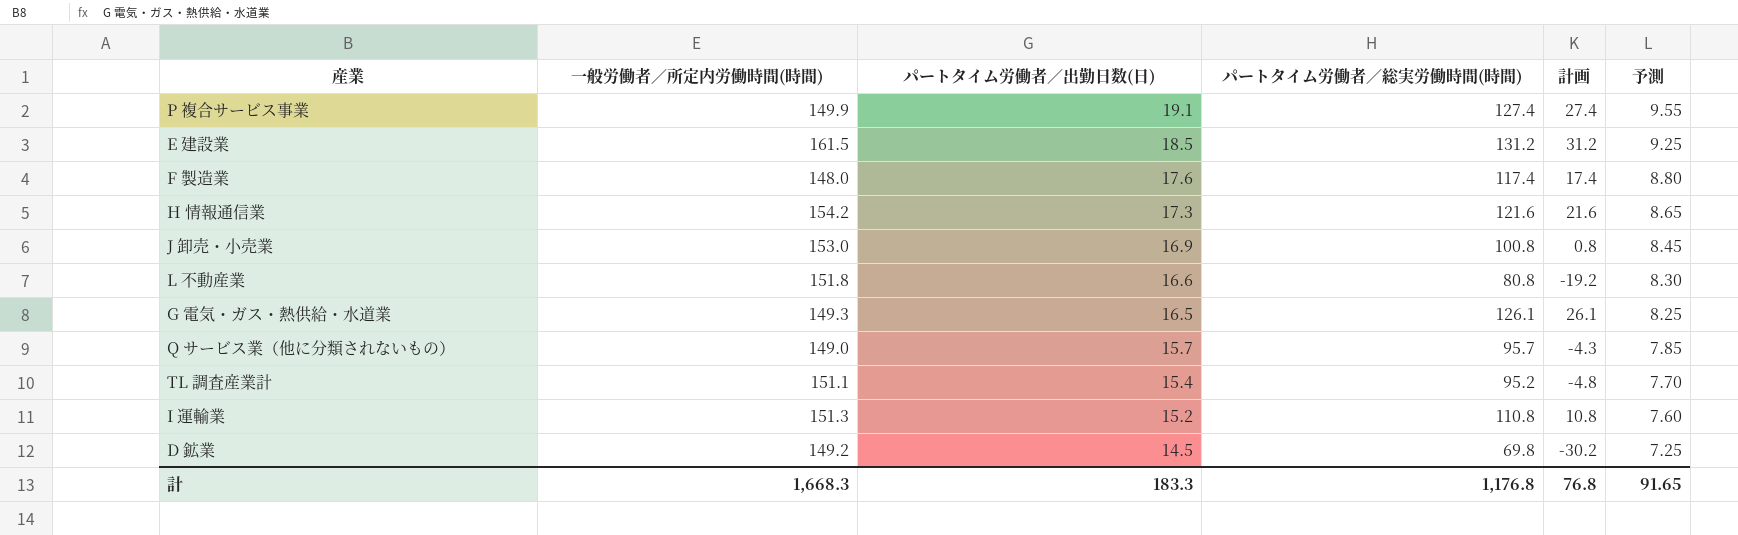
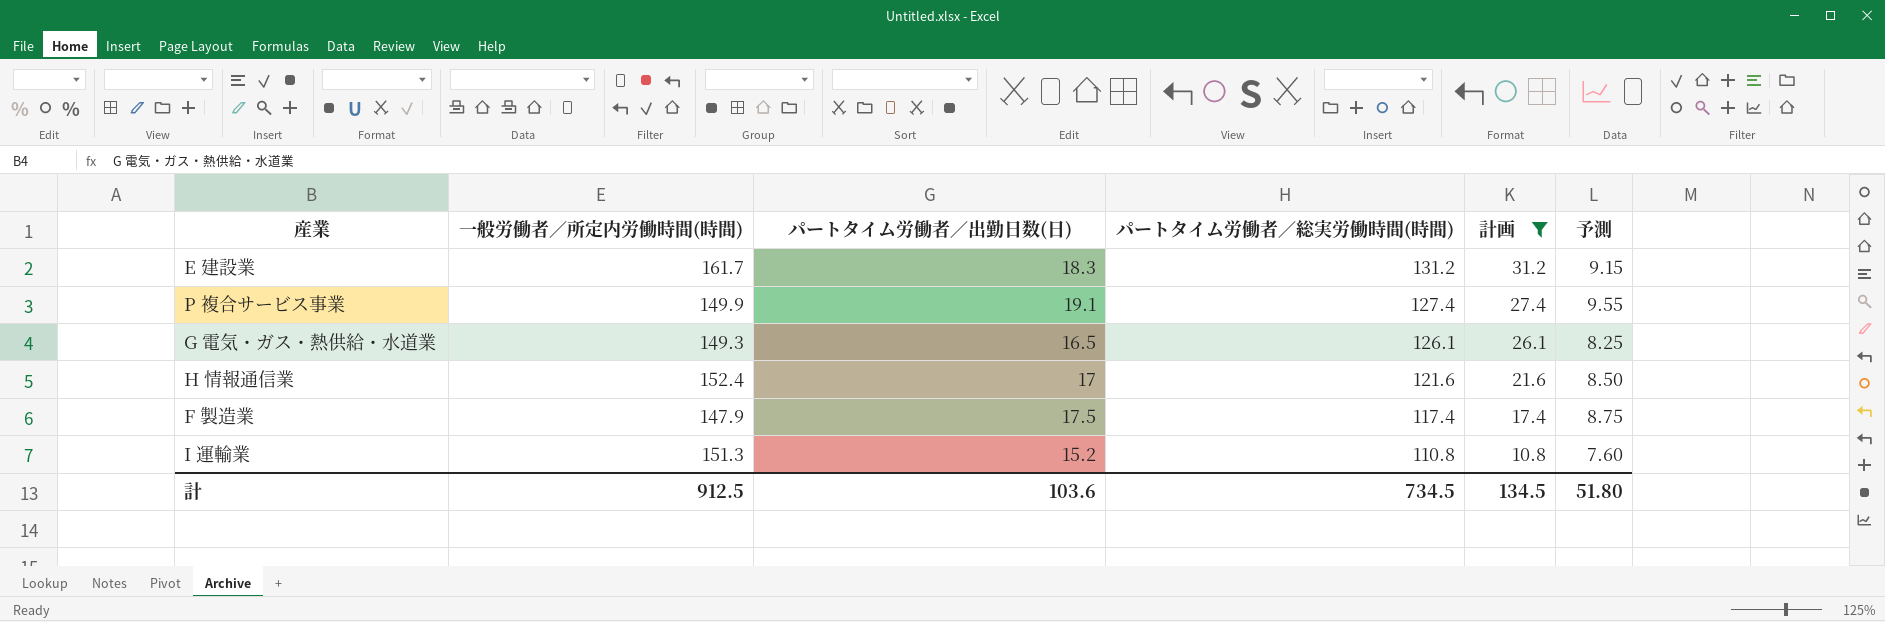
filter: none -> 計画 >= 10.8
row order: パートタイム労働者／出勤日数(日) descending -> パートタイム労働者／総実労働時間(時間) descending
E 建設業 | 一般労働者／所定内労働時間(時間): 161.5 -> 161.7
E 建設業 | パートタイム労働者／出勤日数(日): 18.5 -> 18.3
E 建設業 | 予測: 9.25 -> 9.15
H 情報通信業 | 一般労働者／所定内労働時間(時間): 154.2 -> 152.4
H 情報通信業 | パートタイム労働者／出勤日数(日): 17.3 -> 17
H 情報通信業 | 予測: 8.65 -> 8.50
F 製造業 | 一般労働者／所定内労働時間(時間): 148.0 -> 147.9
F 製造業 | パートタイム労働者／出勤日数(日): 17.6 -> 17.5
F 製造業 | 予測: 8.80 -> 8.75
計 | 一般労働者／所定内労働時間(時間): 1,668.3 -> 912.5
計 | パートタイム労働者／出勤日数(日): 183.3 -> 103.6
計 | パートタイム労働者／総実労働時間(時間): 1,176.8 -> 734.5
計 | 計画: 76.8 -> 134.5
計 | 予測: 91.65 -> 51.80

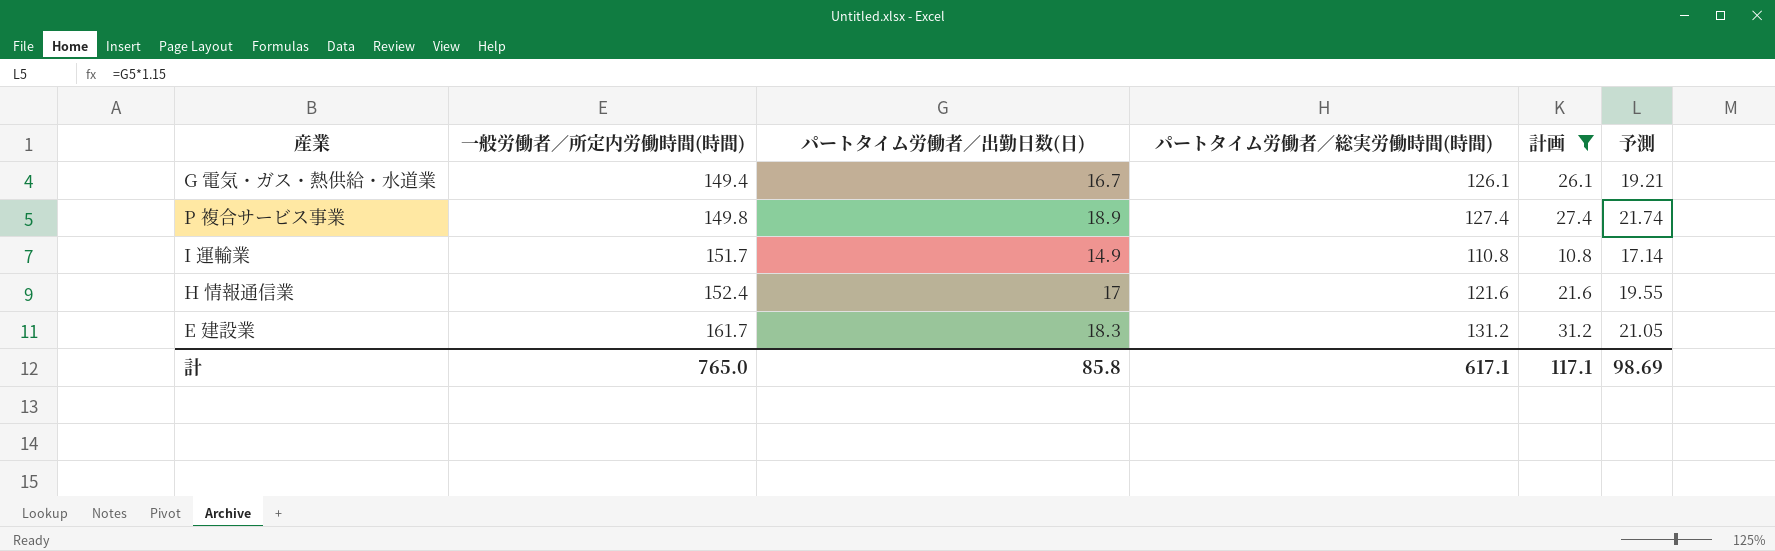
row order: パートタイム労働者／総実労働時間(時間) descending -> 一般労働者／所定内労働時間(時間) ascending
column 予測 | formula: [パートタイム労働者／出勤日数(日)] * 0.5 -> [パートタイム労働者／出勤日数(日)] * 1.15
row F 製造業: 147.9 | 17.5 | 117.4 | 17.4 | 8.75 -> none
G 電気・ガス・熱供給・水道業 | 一般労働者／所定内労働時間(時間): 149.3 -> 149.4
G 電気・ガス・熱供給・水道業 | パートタイム労働者／出勤日数(日): 16.5 -> 16.7
P 複合サービス事業 | 一般労働者／所定内労働時間(時間): 149.9 -> 149.8
P 複合サービス事業 | パートタイム労働者／出勤日数(日): 19.1 -> 18.9
I 運輸業 | 一般労働者／所定内労働時間(時間): 151.3 -> 151.7
I 運輸業 | パートタイム労働者／出勤日数(日): 15.2 -> 14.9
計 | 一般労働者／所定内労働時間(時間): 912.5 -> 765.0
計 | パートタイム労働者／出勤日数(日): 103.6 -> 85.8
計 | パートタイム労働者／総実労働時間(時間): 734.5 -> 617.1
計 | 計画: 134.5 -> 117.1
計 | 予測: 51.80 -> 98.69

